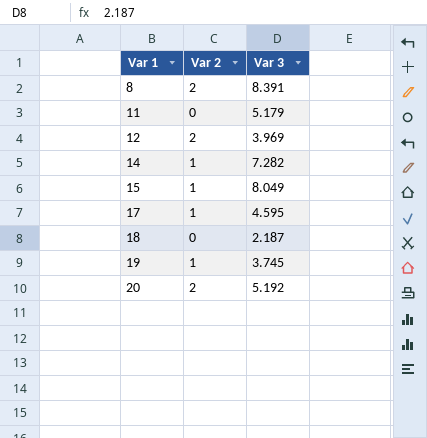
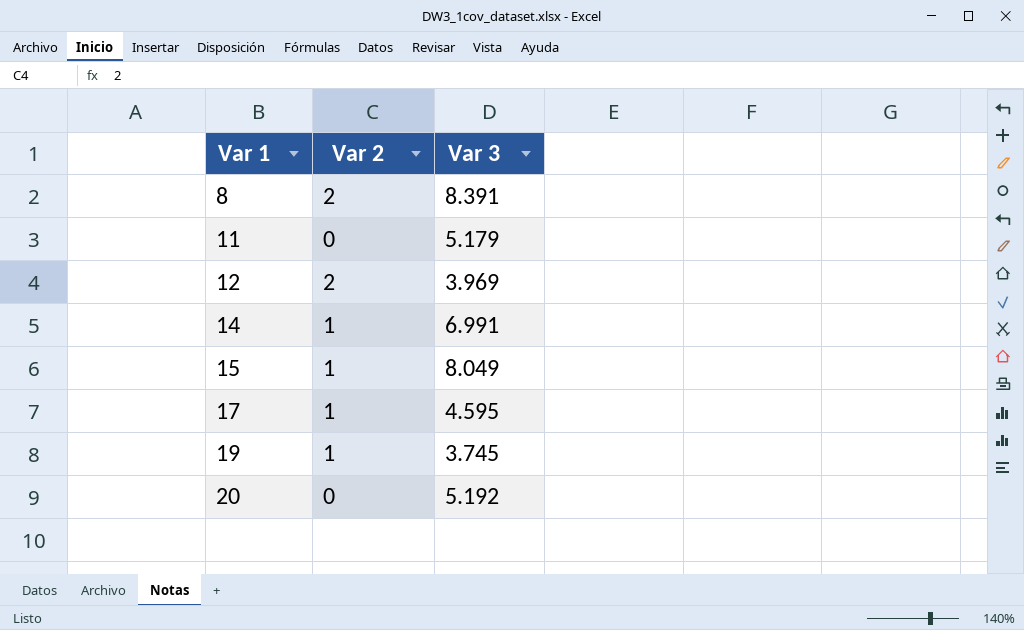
row 18: 0 | 2.187 -> none
14 | Var 3: 7.282 -> 6.991
20 | Var 2: 2 -> 0

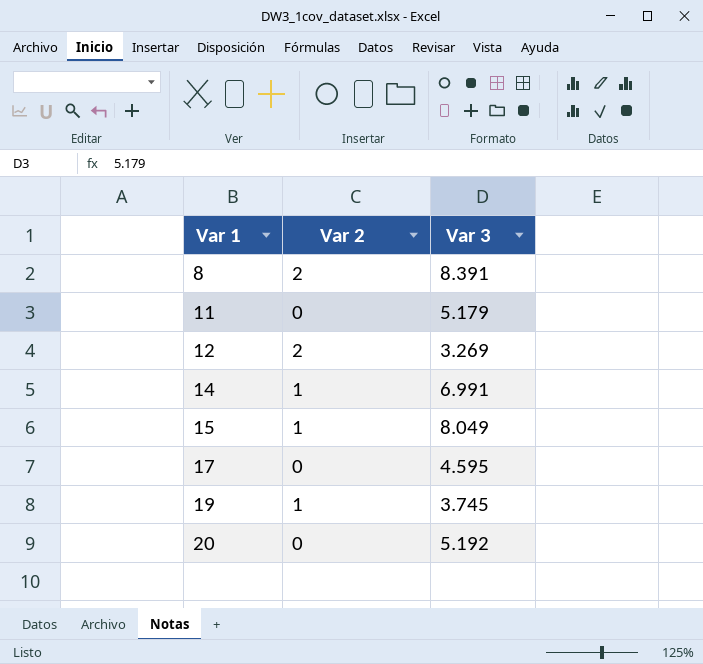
12 | Var 3: 3.969 -> 3.269
17 | Var 2: 1 -> 0

